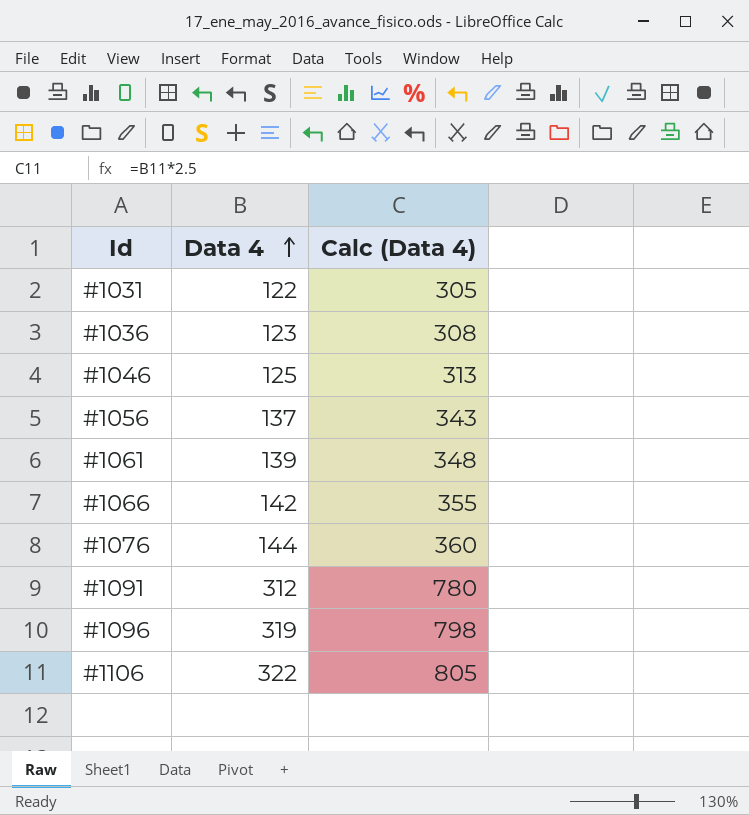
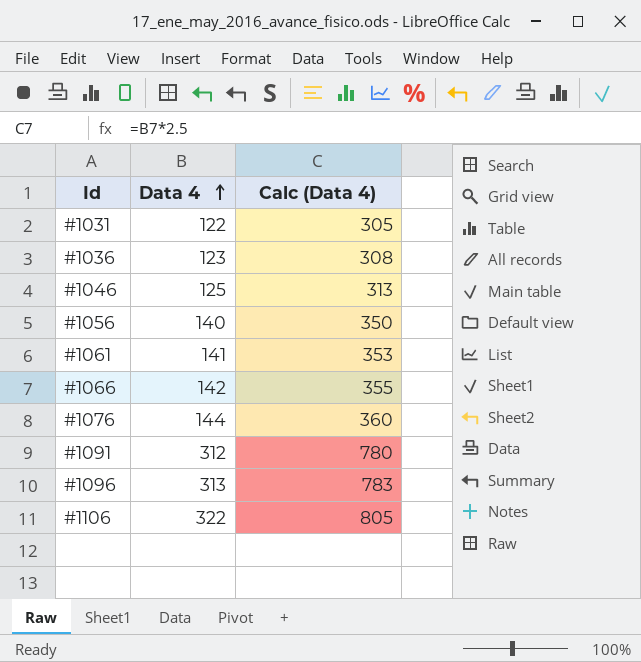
#1056 | Data 4: 137 -> 140
#1056 | Calc (Data 4): 343 -> 350
#1061 | Data 4: 139 -> 141
#1061 | Calc (Data 4): 348 -> 353
#1096 | Data 4: 319 -> 313
#1096 | Calc (Data 4): 798 -> 783

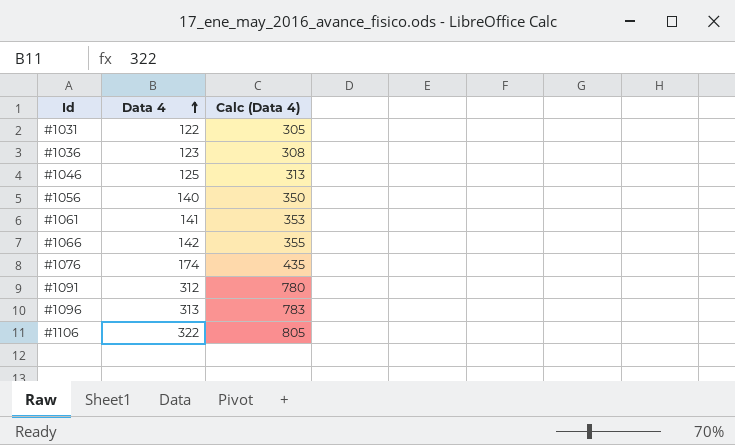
#1076 | Data 4: 144 -> 174
#1076 | Calc (Data 4): 360 -> 435

